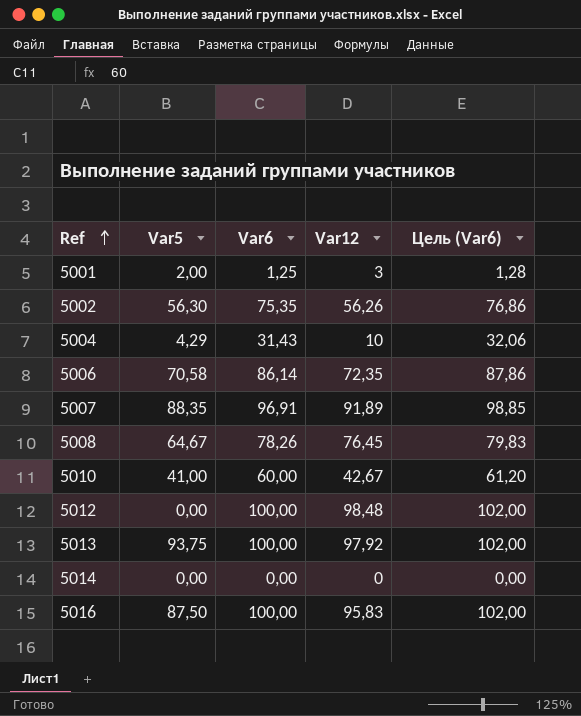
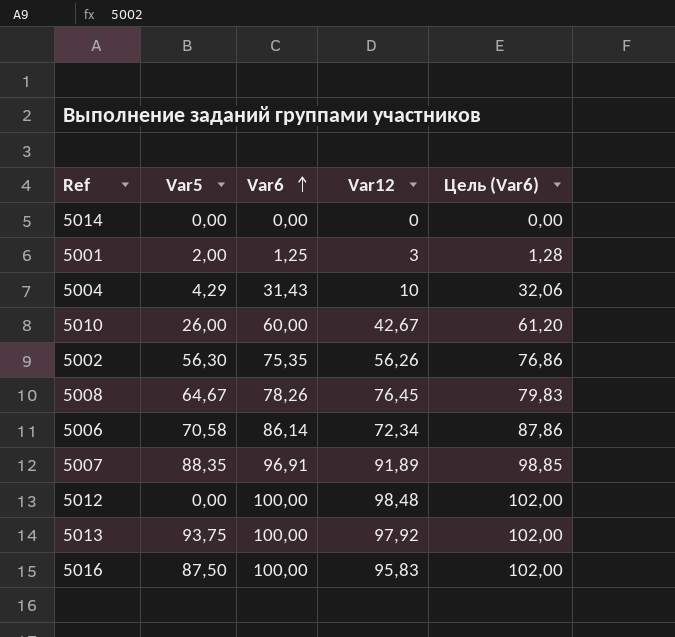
row order: Ref ascending -> Var6 ascending
5010 | Var5: 41,00 -> 26,00
5006 | Var12: 72,35 -> 72,34

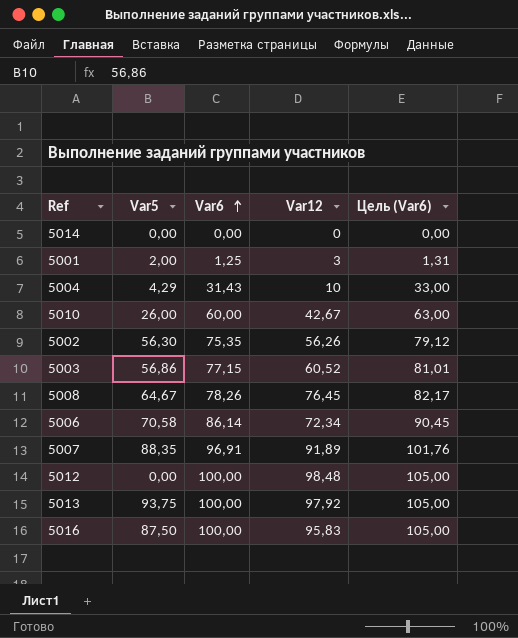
column Цель (Var6) | formula: [Var6] * 1,02 -> [Var6] * 1,05
row 5003: none -> 56,86 | 77,15 | 60,52 | 81,01

